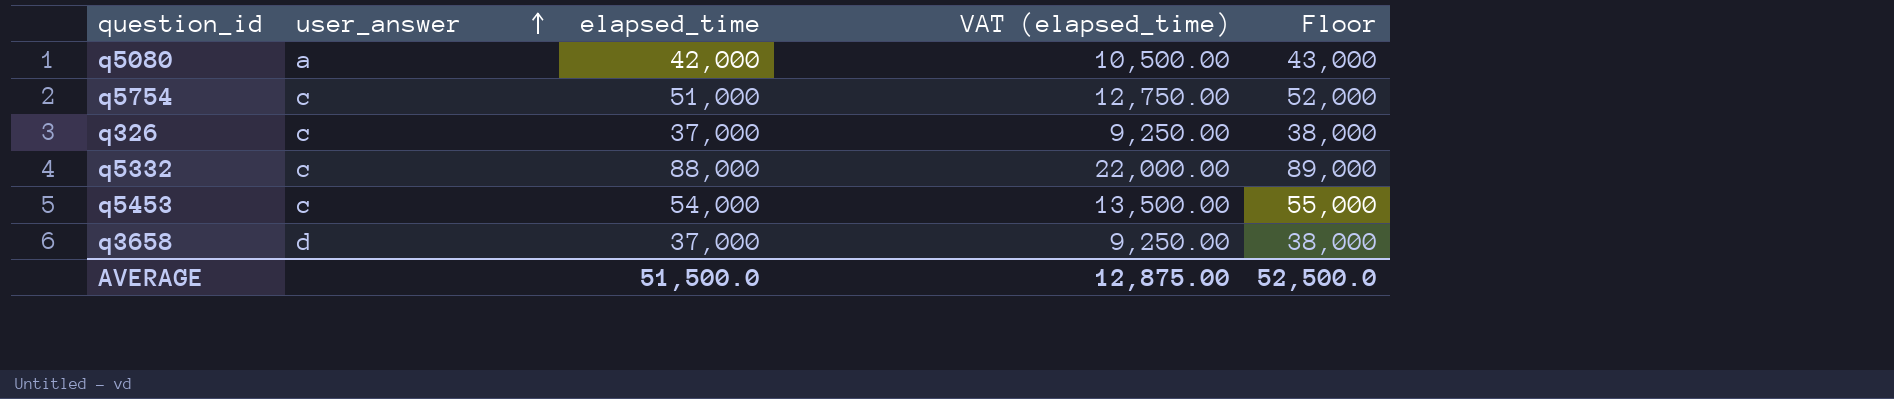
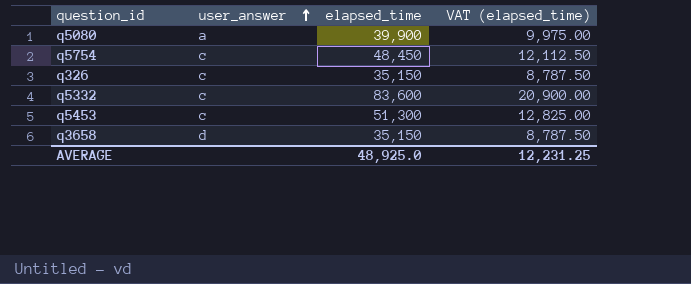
column Floor | formula: [elapsed_time] + 1000 -> none
q5080 | elapsed_time: 42,000 -> 39,900
q5080 | VAT (elapsed_time): 10,500.00 -> 9,975.00
q5754 | elapsed_time: 51,000 -> 48,450
q5754 | VAT (elapsed_time): 12,750.00 -> 12,112.50
q326 | elapsed_time: 37,000 -> 35,150
q326 | VAT (elapsed_time): 9,250.00 -> 8,787.50
q5332 | elapsed_time: 88,000 -> 83,600
q5332 | VAT (elapsed_time): 22,000.00 -> 20,900.00
q5453 | elapsed_time: 54,000 -> 51,300
q5453 | VAT (elapsed_time): 13,500.00 -> 12,825.00
q3658 | elapsed_time: 37,000 -> 35,150
q3658 | VAT (elapsed_time): 9,250.00 -> 8,787.50
AVERAGE | elapsed_time: 51,500.0 -> 48,925.0
AVERAGE | VAT (elapsed_time): 12,875.00 -> 12,231.25

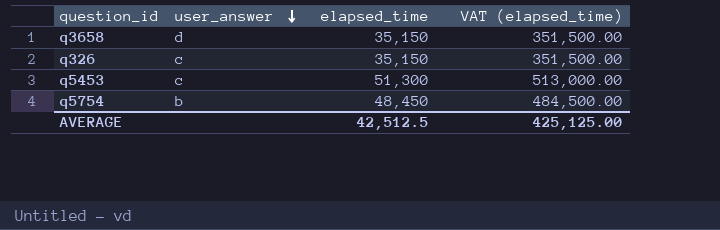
row order: user_answer ascending -> user_answer descending
column VAT (elapsed_time) | formula: [elapsed_time] * 0.25 -> [elapsed_time] * 10
row q5080: a | 39,900 | 9,975.00 -> none
row q5332: c | 83,600 | 20,900.00 -> none
q5754 | user_answer: c -> b
AVERAGE | elapsed_time: 48,925.0 -> 42,512.5
AVERAGE | VAT (elapsed_time): 12,231.25 -> 425,125.00

